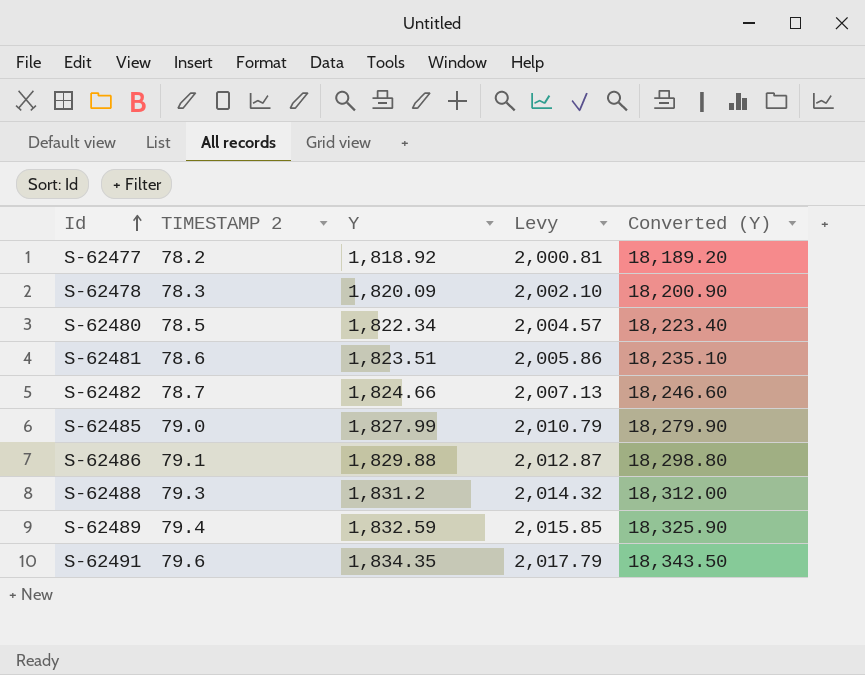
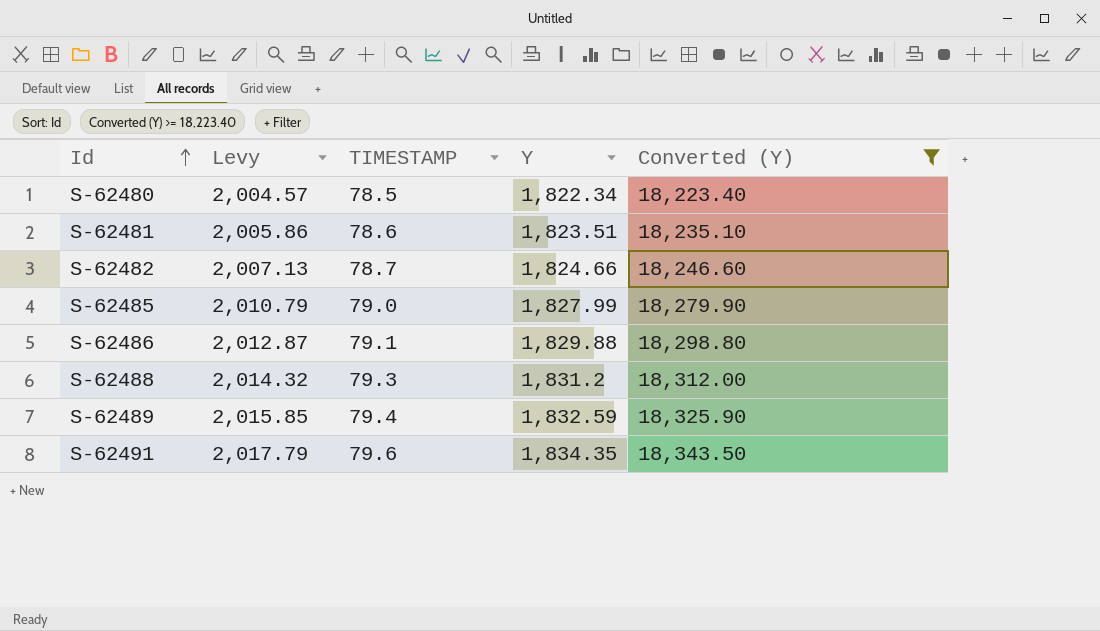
filter: none -> Converted (Y) >= 18,223.40
column Levy | position: 4 -> 2
column name: TIMESTAMP 2 -> TIMESTAMP

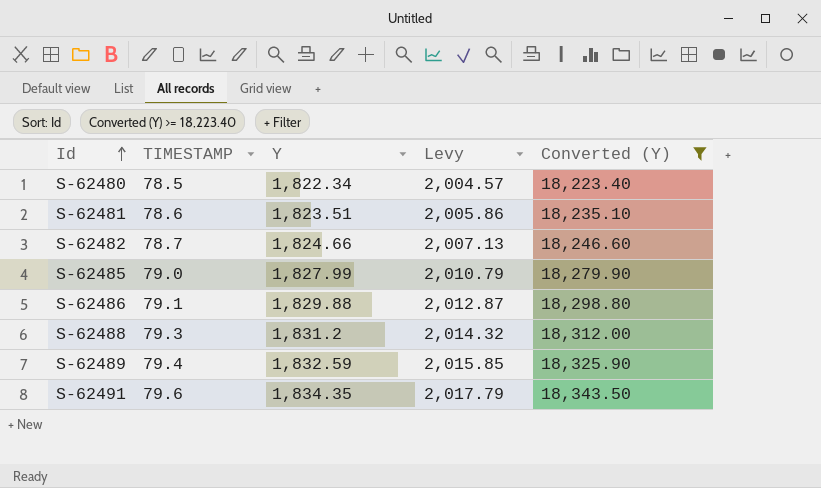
column Levy | position: 2 -> 4

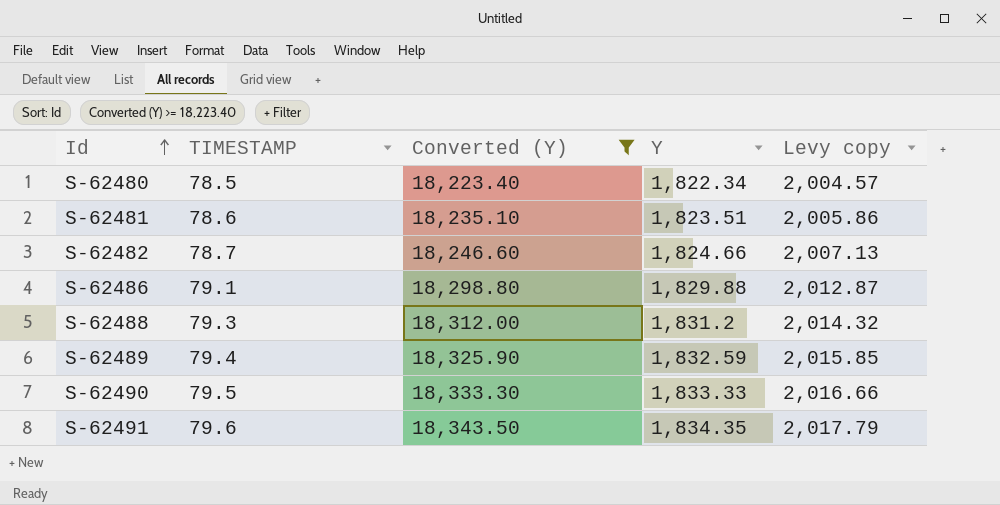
column Converted (Y) | position: 5 -> 3
column name: Levy -> Levy copy
row S-62485: 79.0 | 1,827.99 | 2,010.79 | 18,279.90 -> none
row S-62490: none -> 79.5 | 18,333.30 | 1,833.33 | 2,016.66

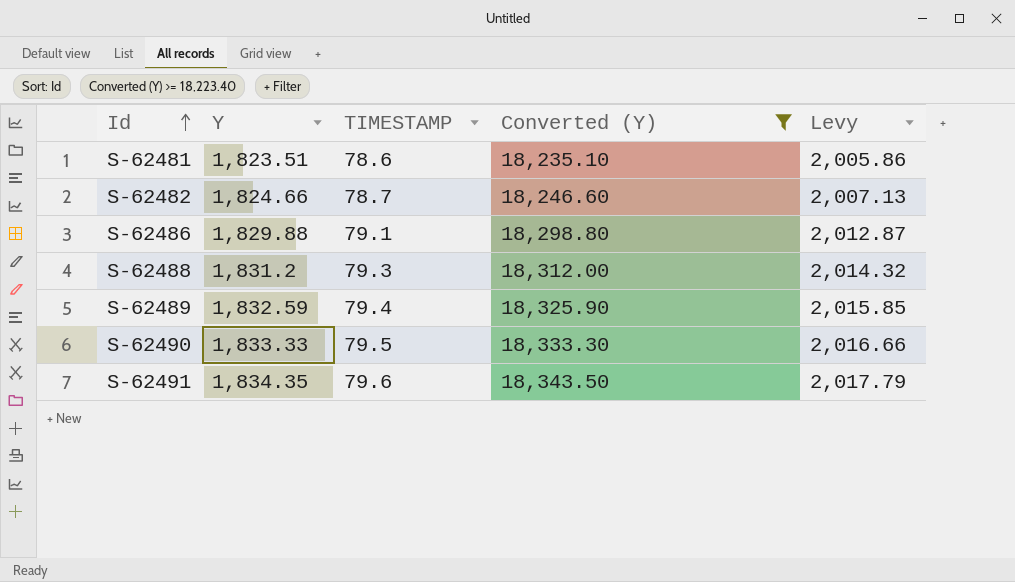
column Y | position: 4 -> 2
column name: Levy copy -> Levy
row S-62480: 78.5 | 18,223.40 | 1,822.34 | 2,004.57 -> none

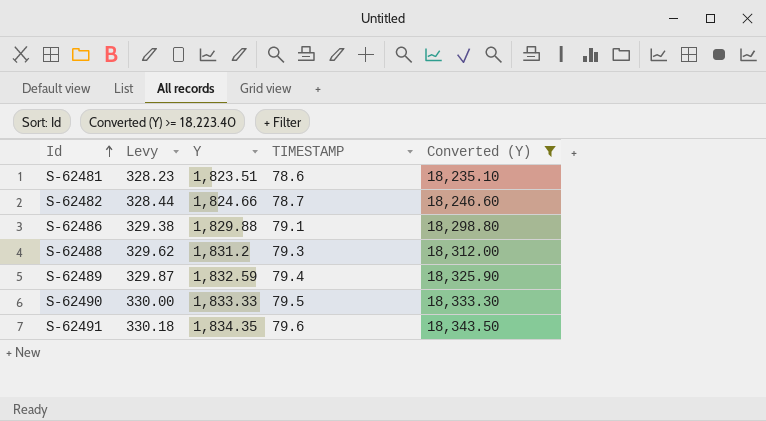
column Levy | formula: [Y] * 1.1 -> [Y] * 0.18
column Levy | position: 5 -> 2

